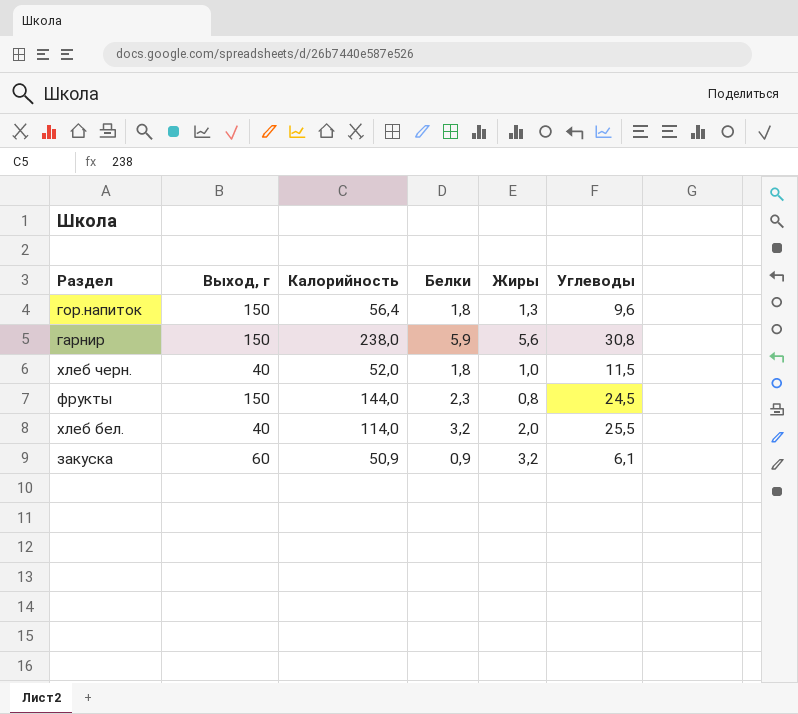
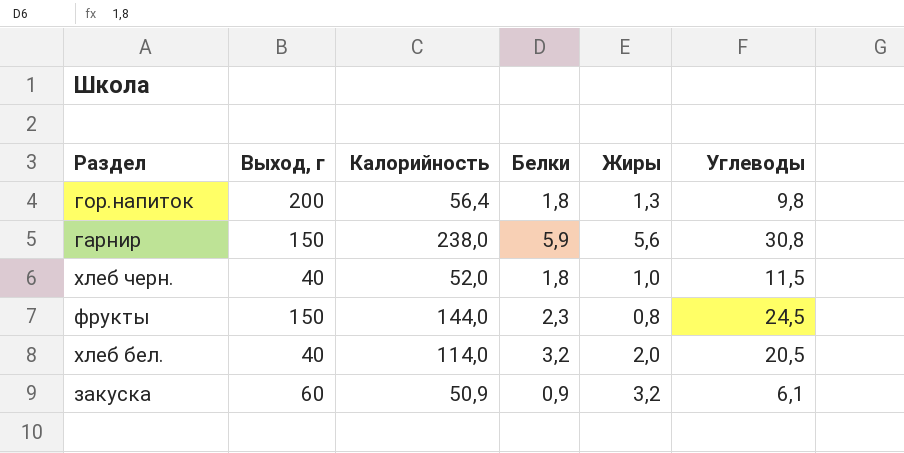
гор.напиток | Выход, г: 150 -> 200
гор.напиток | Углеводы: 9,6 -> 9,8
хлеб бел. | Углеводы: 25,5 -> 20,5

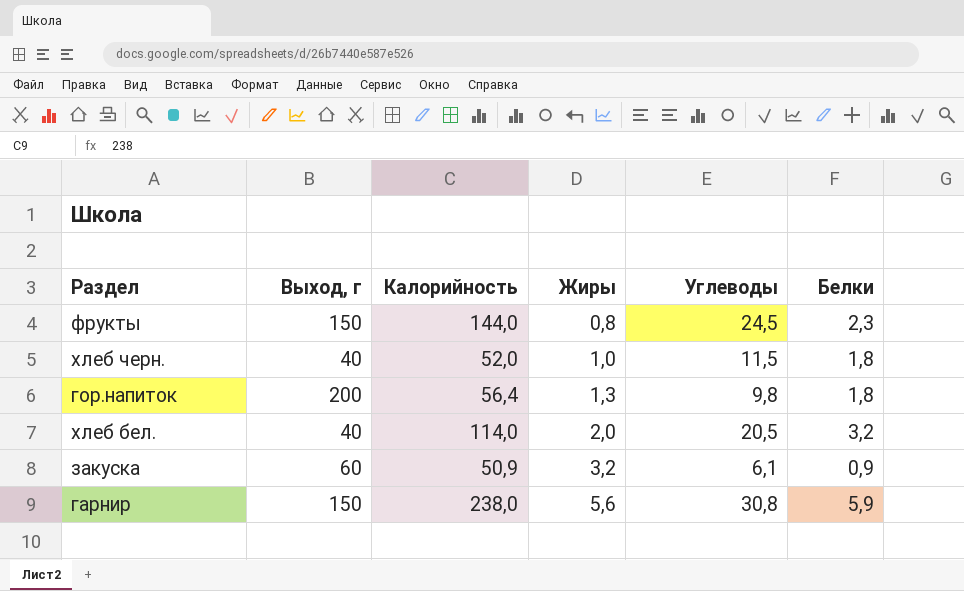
row order: none -> Жиры ascending
column Белки | position: 4 -> 6

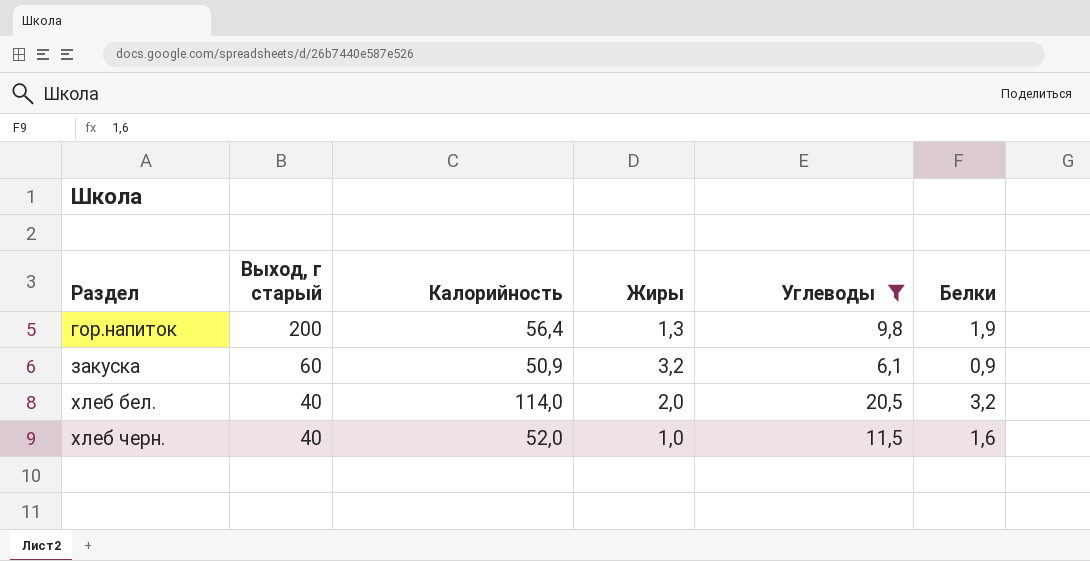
filter: none -> Углеводы <= 20,5
row order: Жиры ascending -> Раздел ascending
column name: Выход, г -> Выход, г старый
гор.напиток | Белки: 1,8 -> 1,9
хлеб черн. | Белки: 1,8 -> 1,6

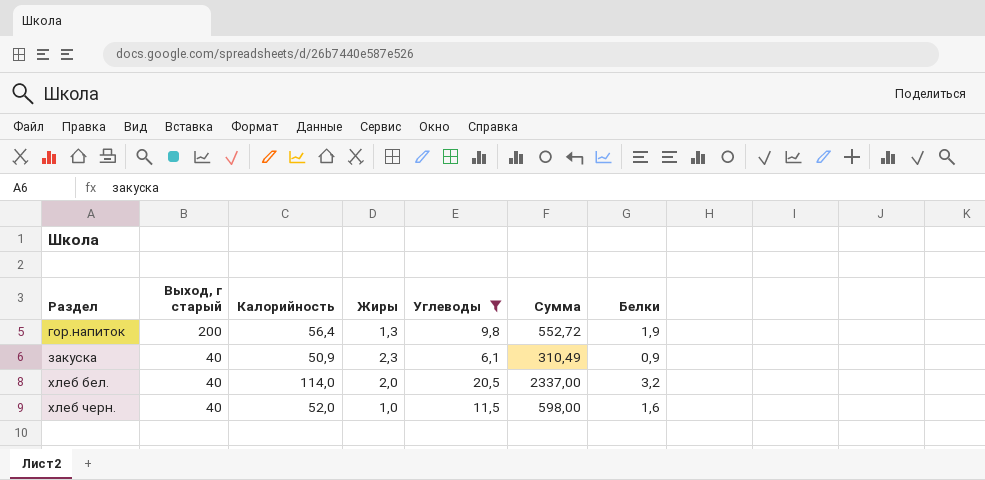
column Сумма | formula: none -> [Калорийность] * [Углеводы]
закуска | Выход, г старый: 60 -> 40
закуска | Жиры: 3,2 -> 2,3

